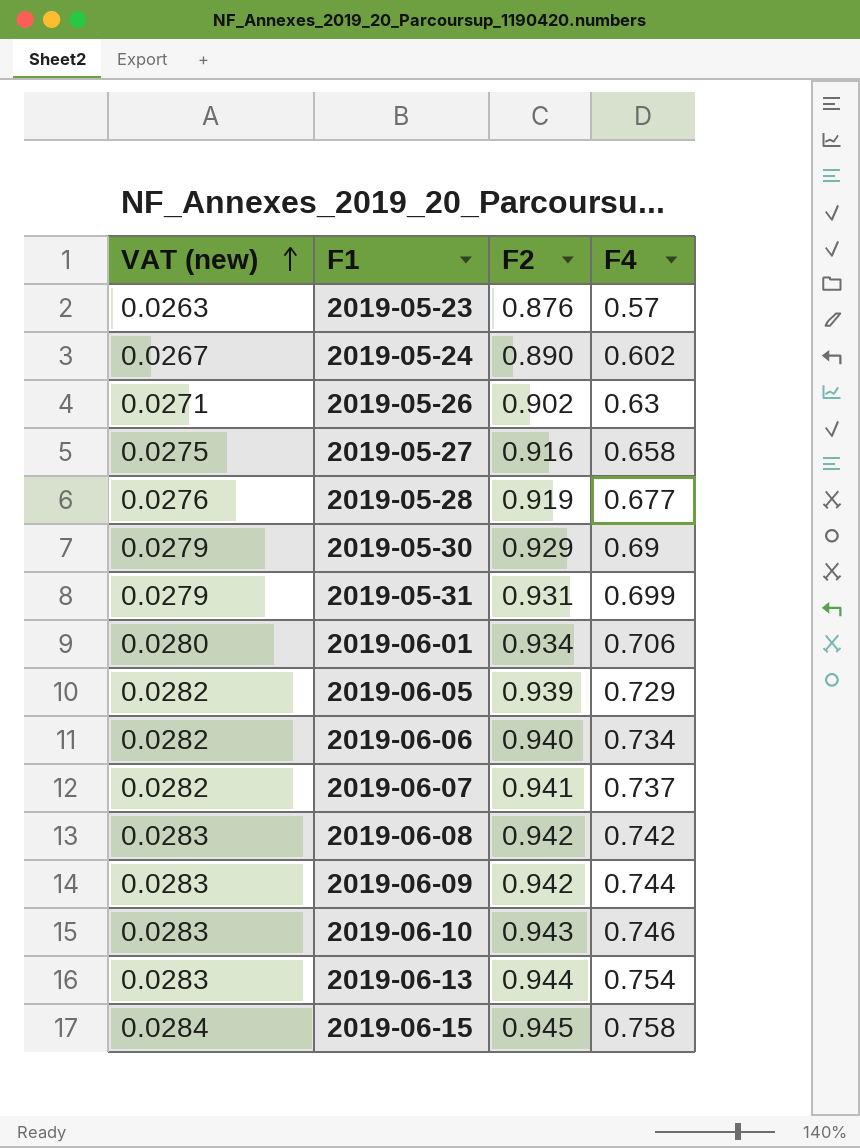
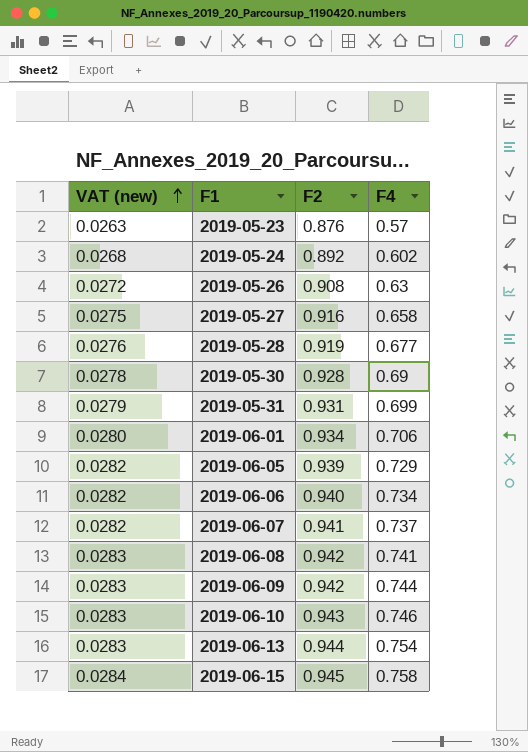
2019-05-24 | VAT (new): 0.0267 -> 0.0268
2019-05-24 | F2: 0.890 -> 0.892
2019-05-26 | VAT (new): 0.0271 -> 0.0272
2019-05-26 | F2: 0.902 -> 0.908
2019-05-30 | VAT (new): 0.0279 -> 0.0278
2019-05-30 | F2: 0.929 -> 0.928
2019-06-08 | F4: 0.742 -> 0.741

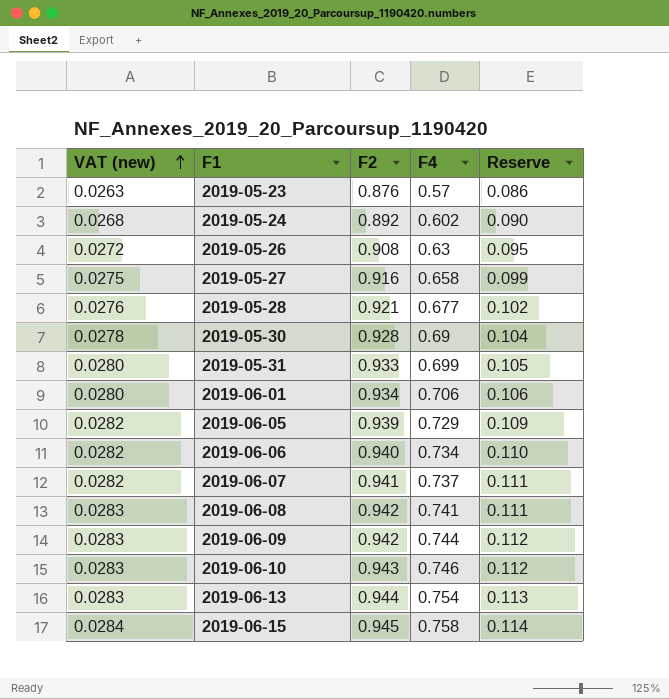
column Reserve | formula: none -> [F4] * 0.15
2019-05-28 | F2: 0.919 -> 0.921
2019-05-31 | VAT (new): 0.0279 -> 0.0280
2019-05-31 | F2: 0.931 -> 0.933

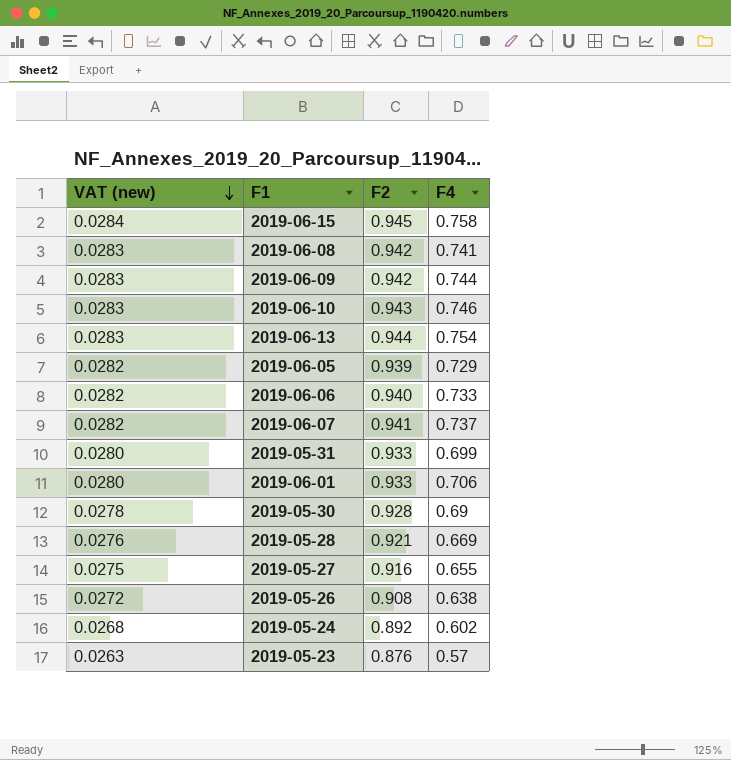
row order: VAT (new) ascending -> VAT (new) descending
column Reserve | formula: [F4] * 0.15 -> none
2019-06-06 | F4: 0.734 -> 0.733
2019-06-01 | F2: 0.934 -> 0.933
2019-05-28 | F4: 0.677 -> 0.669
2019-05-27 | F4: 0.658 -> 0.655
2019-05-26 | F4: 0.63 -> 0.638

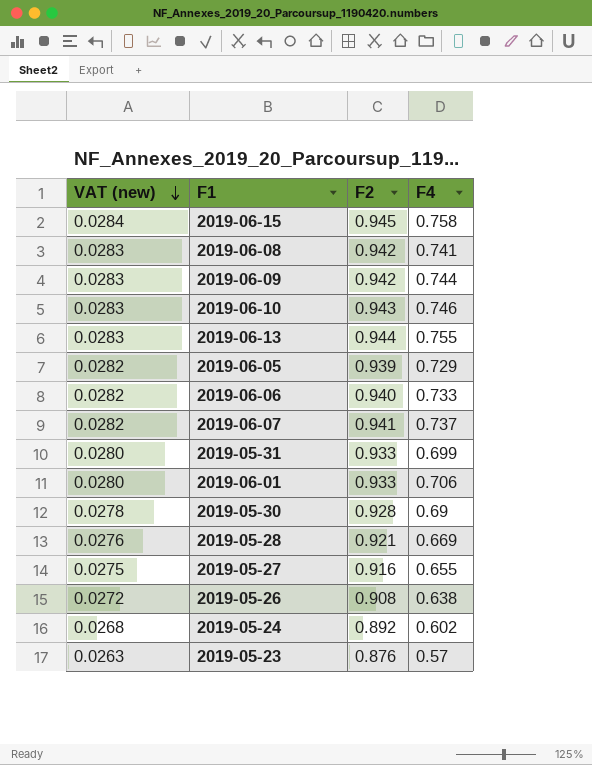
2019-06-13 | F4: 0.754 -> 0.755

